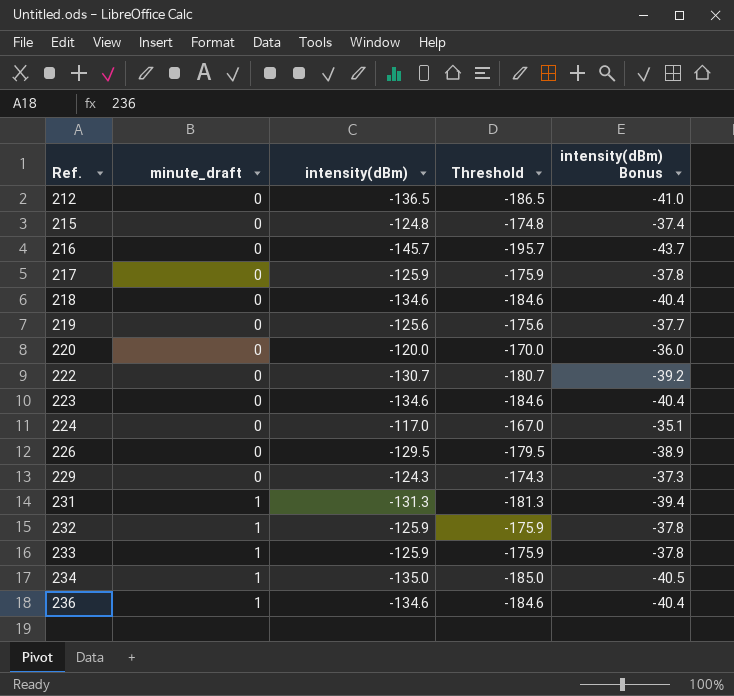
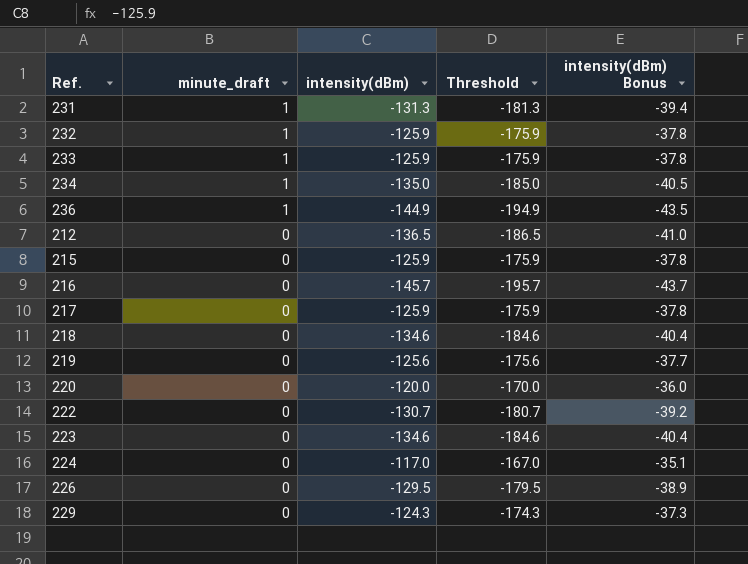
row order: Ref. ascending -> minute_draft descending
236 | intensity(dBm): -134.6 -> -144.9
236 | Threshold: -184.6 -> -194.9
236 | intensity(dBm) Bonus: -40.4 -> -43.5
215 | intensity(dBm): -124.8 -> -125.9
215 | Threshold: -174.8 -> -175.9
215 | intensity(dBm) Bonus: -37.4 -> -37.8

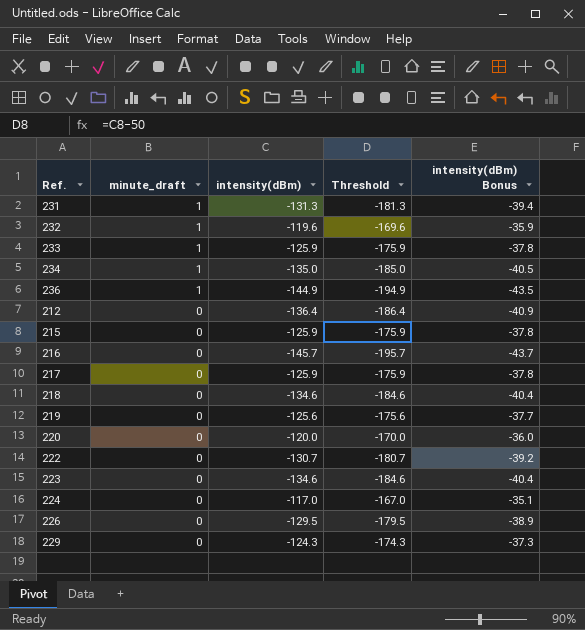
232 | intensity(dBm): -125.9 -> -119.6
232 | Threshold: -175.9 -> -169.6
232 | intensity(dBm) Bonus: -37.8 -> -35.9
212 | intensity(dBm): -136.5 -> -136.4
212 | Threshold: -186.5 -> -186.4
212 | intensity(dBm) Bonus: -41.0 -> -40.9

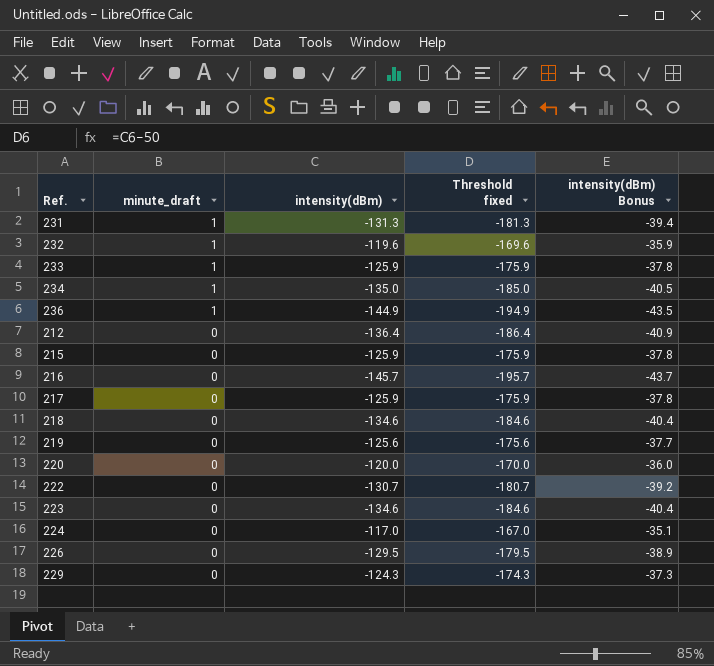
column name: Threshold -> Threshold fixed

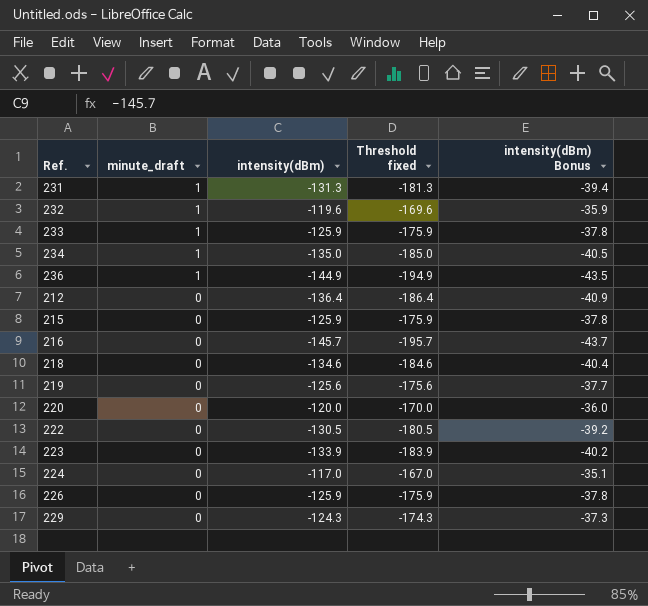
row 217: 0 | -125.9 | -175.9 | -37.8 -> none
222 | intensity(dBm): -130.7 -> -130.5
222 | Threshold fixed: -180.7 -> -180.5
223 | intensity(dBm): -134.6 -> -133.9
223 | Threshold fixed: -184.6 -> -183.9
223 | intensity(dBm) Bonus: -40.4 -> -40.2
226 | intensity(dBm): -129.5 -> -125.9
226 | Threshold fixed: -179.5 -> -175.9
226 | intensity(dBm) Bonus: -38.9 -> -37.8

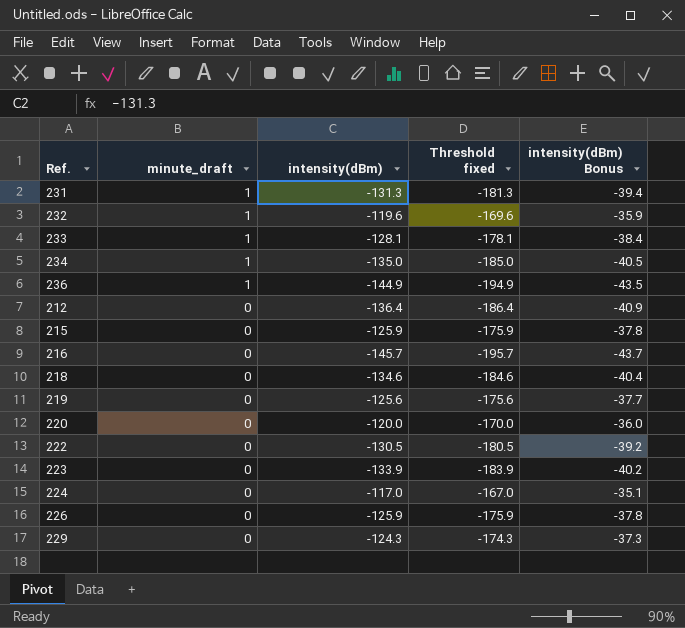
233 | intensity(dBm): -125.9 -> -128.1
233 | Threshold fixed: -175.9 -> -178.1
233 | intensity(dBm) Bonus: -37.8 -> -38.4

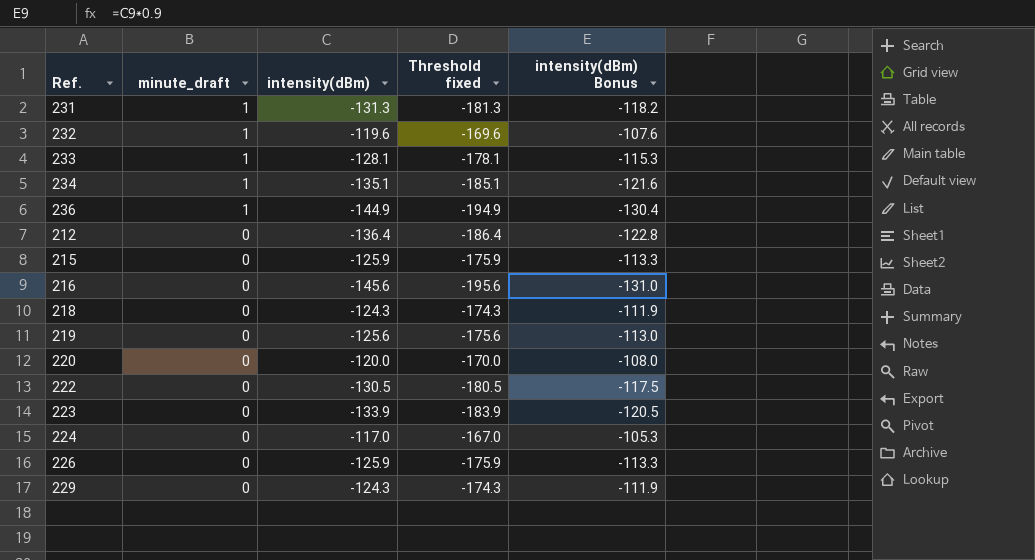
column intensity(dBm) Bonus | formula: [intensity(dBm)] * 0.3 -> [intensity(dBm)] * 0.9
234 | intensity(dBm): -135.0 -> -135.1
234 | Threshold fixed: -185.0 -> -185.1
216 | intensity(dBm): -145.7 -> -145.6
216 | Threshold fixed: -195.7 -> -195.6
218 | intensity(dBm): -134.6 -> -124.3
218 | Threshold fixed: -184.6 -> -174.3

